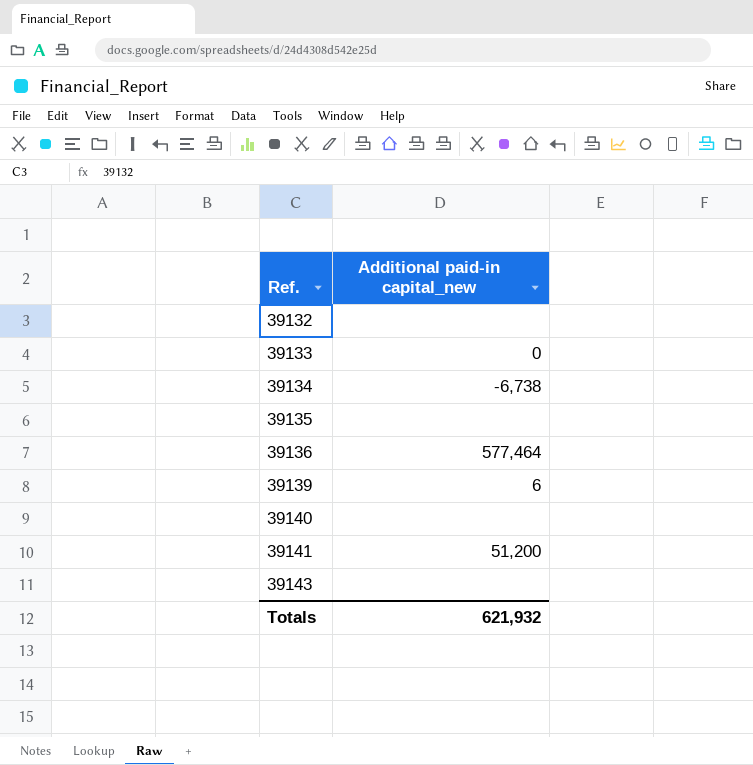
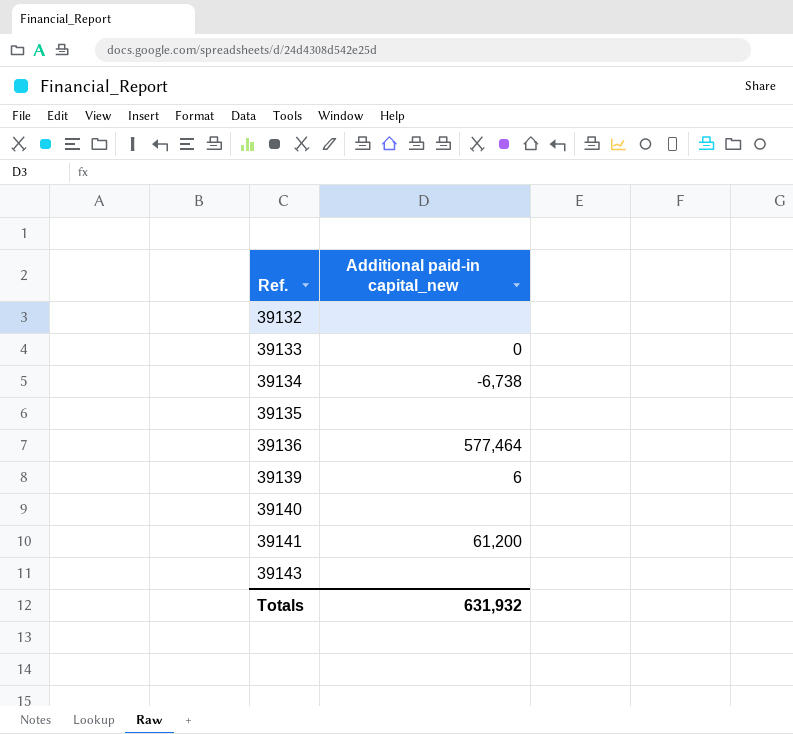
39141 | Additional paid-in capital_new: 51,200 -> 61,200
Totals | Additional paid-in capital_new: 621,932 -> 631,932

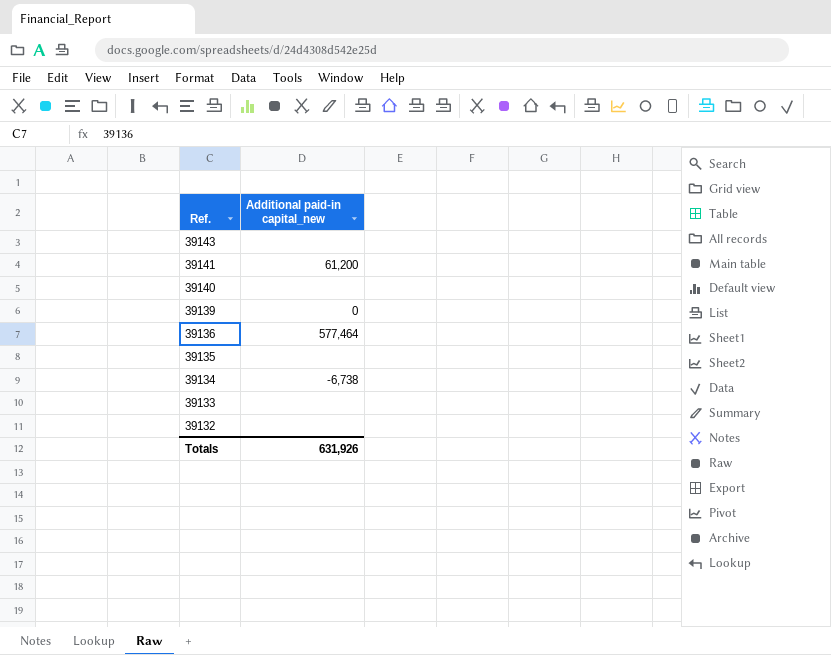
row order: Ref. ascending -> Ref. descending
39139 | Additional paid-in capital_new: 6 -> 0
39133 | Additional paid-in capital_new: 0 -> none
Totals | Additional paid-in capital_new: 631,932 -> 631,926

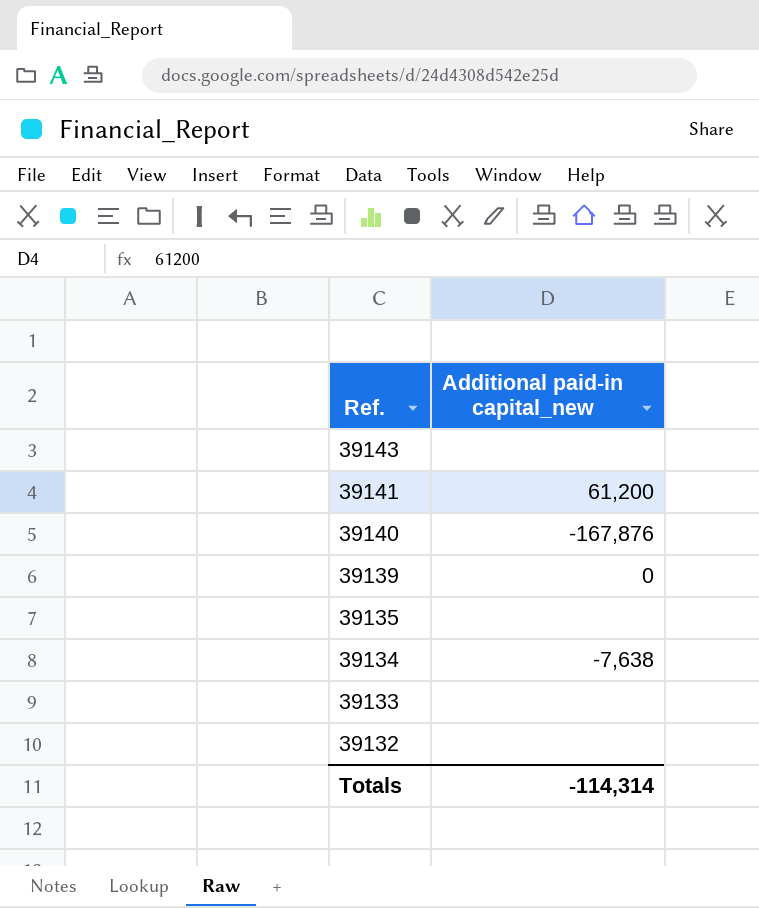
row 39136: 577,464 -> none
39140 | Additional paid-in capital_new: none -> -167,876
39134 | Additional paid-in capital_new: -6,738 -> -7,638
Totals | Additional paid-in capital_new: 631,926 -> -114,314

